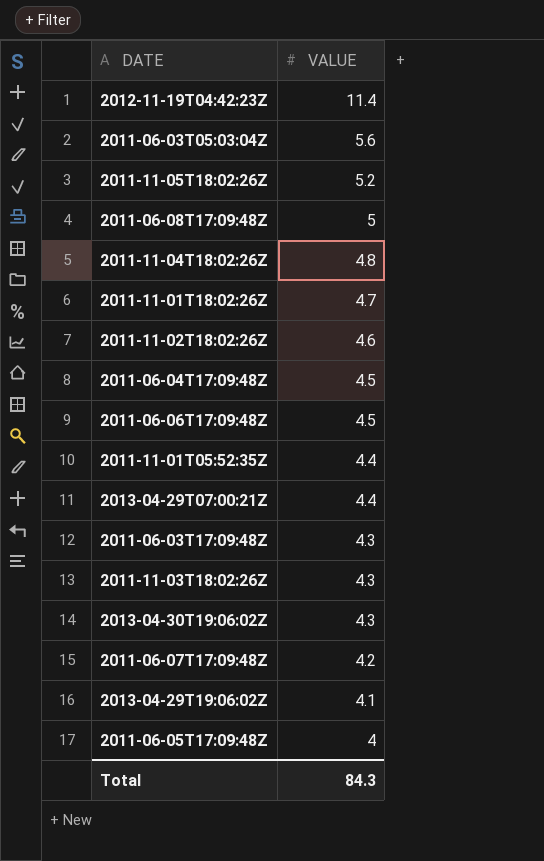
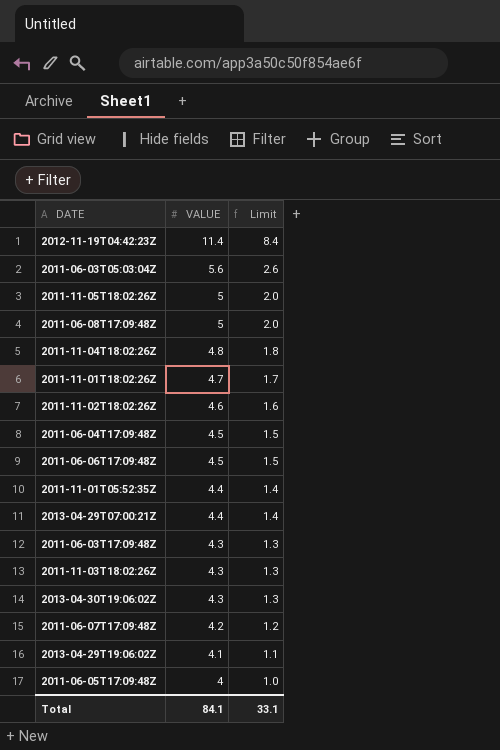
column Limit | formula: none -> [VALUE] - 3
2011-11-05T18:02:26Z | VALUE: 5.2 -> 5
Total | VALUE: 84.3 -> 84.1

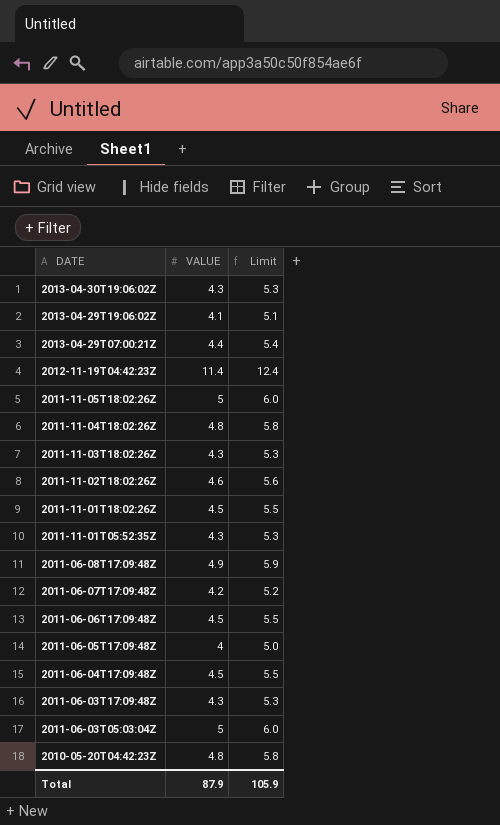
row order: VALUE descending -> DATE descending
column Limit | formula: [VALUE] - 3 -> [VALUE] + 1
2011-11-01T18:02:26Z | VALUE: 4.7 -> 4.5
2011-11-01T05:52:35Z | VALUE: 4.4 -> 4.3
2011-06-08T17:09:48Z | VALUE: 5 -> 4.9
2011-06-03T05:03:04Z | VALUE: 5.6 -> 5
row 2010-05-20T04:42:23Z: none -> 4.8 | 5.8
Total | VALUE: 84.1 -> 87.9
Total | Limit: 33.1 -> 105.9

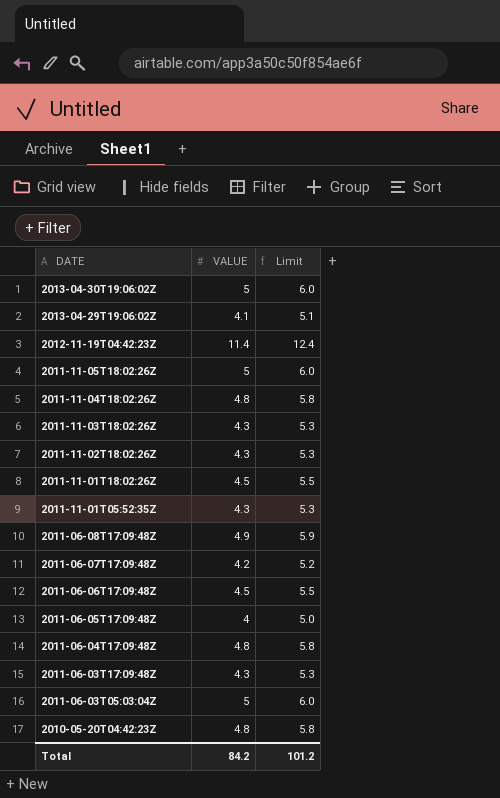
row 2013-04-29T07:00:21Z: 4.4 | 5.4 -> none
2013-04-30T19:06:02Z | VALUE: 4.3 -> 5
2013-04-30T19:06:02Z | Limit: 5.3 -> 6.0
2011-11-02T18:02:26Z | VALUE: 4.6 -> 4.3
2011-11-02T18:02:26Z | Limit: 5.6 -> 5.3
2011-06-04T17:09:48Z | VALUE: 4.5 -> 4.8
2011-06-04T17:09:48Z | Limit: 5.5 -> 5.8
Total | VALUE: 87.9 -> 84.2
Total | Limit: 105.9 -> 101.2

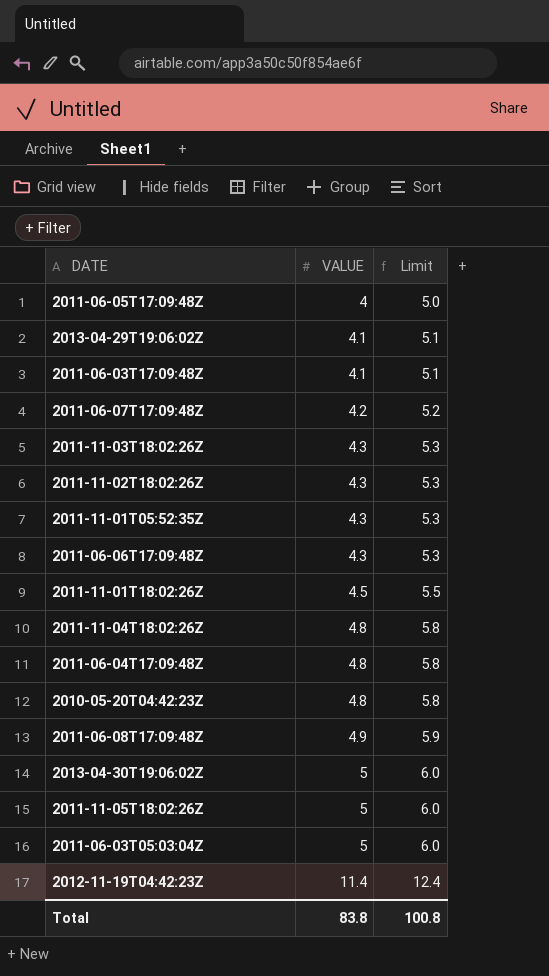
row order: DATE descending -> VALUE ascending
2011-06-03T17:09:48Z | VALUE: 4.3 -> 4.1
2011-06-03T17:09:48Z | Limit: 5.3 -> 5.1
2011-06-06T17:09:48Z | VALUE: 4.5 -> 4.3
2011-06-06T17:09:48Z | Limit: 5.5 -> 5.3
Total | VALUE: 84.2 -> 83.8
Total | Limit: 101.2 -> 100.8

